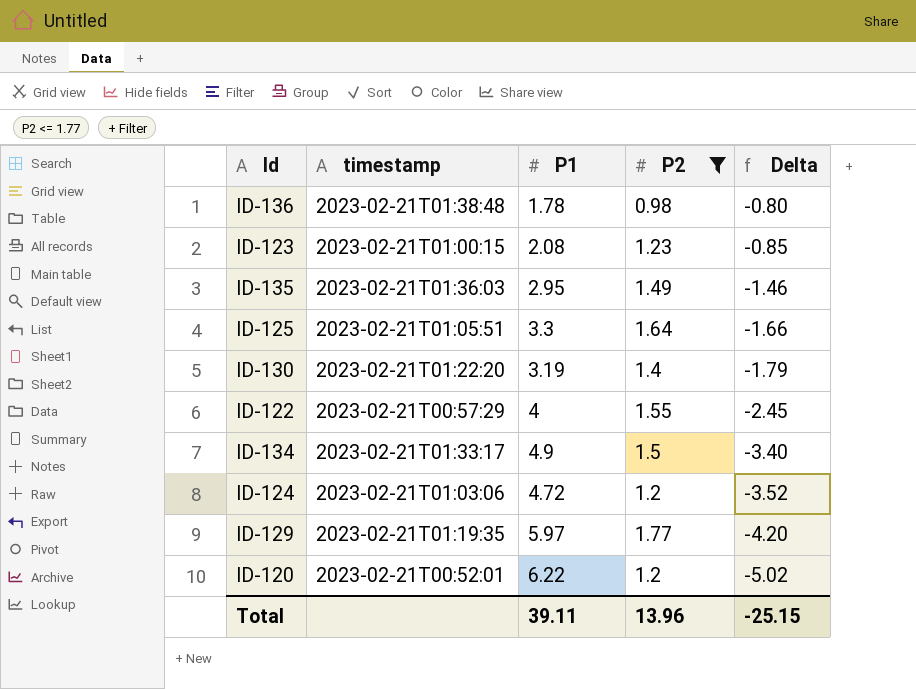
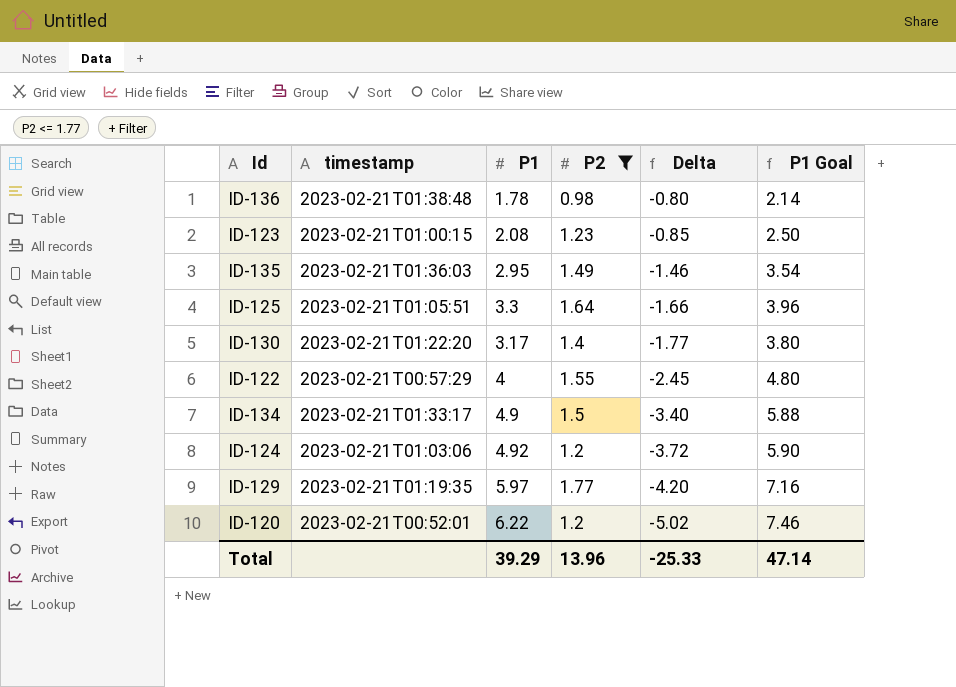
column P1 Goal | formula: none -> [P1] * 1.2
ID-130 | P1: 3.19 -> 3.17
ID-130 | Delta: -1.79 -> -1.77
ID-124 | P1: 4.72 -> 4.92
ID-124 | Delta: -3.52 -> -3.72
Total | P1: 39.11 -> 39.29
Total | Delta: -25.15 -> -25.33

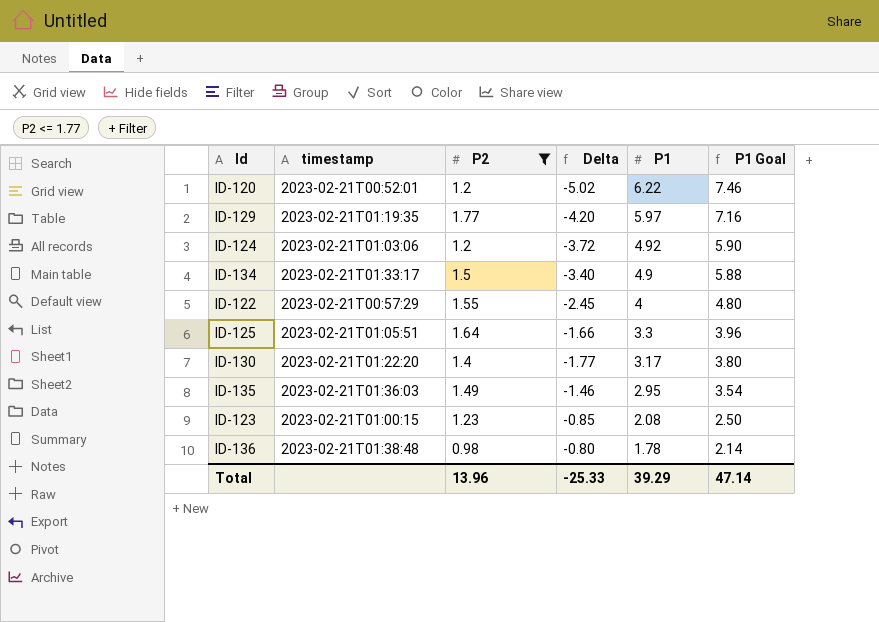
row order: Delta descending -> P1 descending
column P1 | position: 3 -> 5

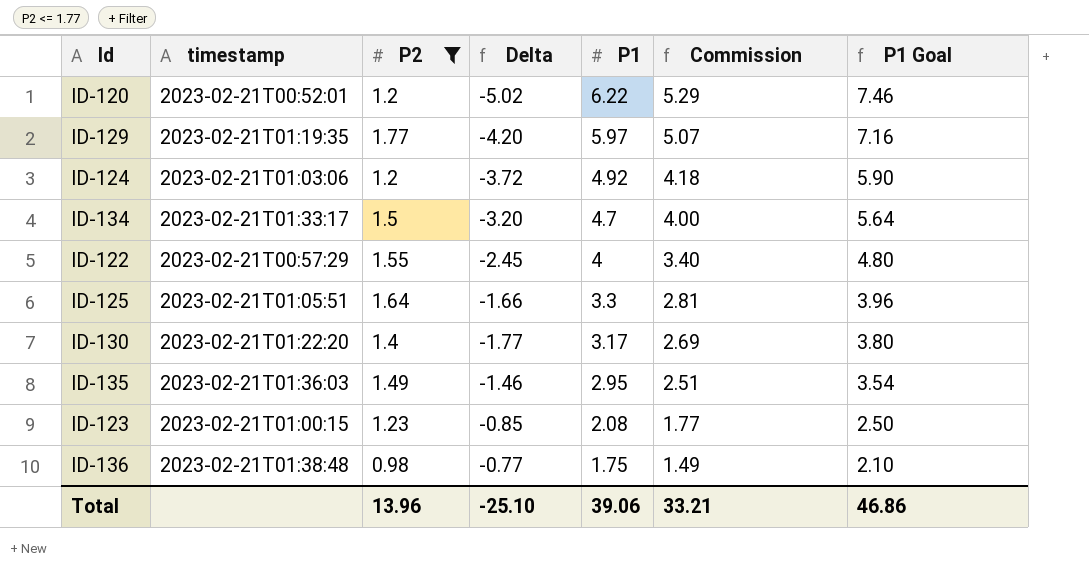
column Commission | formula: none -> [P1] * 0.85
ID-134 | Delta: -3.40 -> -3.20
ID-134 | P1: 4.9 -> 4.7
ID-134 | P1 Goal: 5.88 -> 5.64
ID-136 | Delta: -0.80 -> -0.77
ID-136 | P1: 1.78 -> 1.75
ID-136 | P1 Goal: 2.14 -> 2.10
Total | Delta: -25.33 -> -25.10
Total | P1: 39.29 -> 39.06
Total | P1 Goal: 47.14 -> 46.86

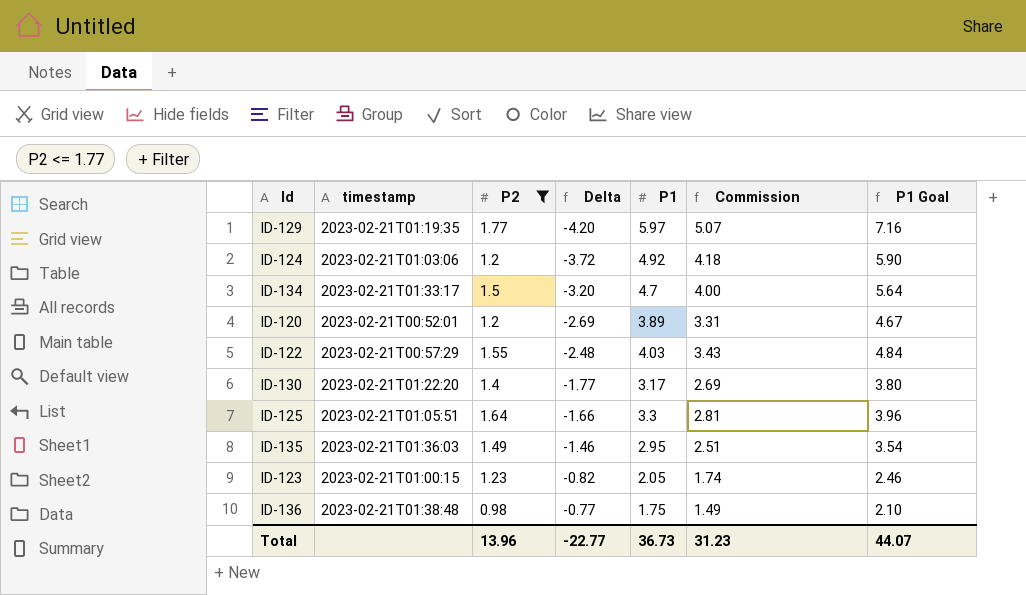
row order: P1 descending -> Delta ascending
ID-120 | Delta: -5.02 -> -2.69
ID-120 | P1: 6.22 -> 3.89
ID-120 | Commission: 5.29 -> 3.31
ID-120 | P1 Goal: 7.46 -> 4.67
ID-122 | Delta: -2.45 -> -2.48
ID-122 | P1: 4 -> 4.03
ID-122 | Commission: 3.40 -> 3.43
ID-122 | P1 Goal: 4.80 -> 4.84
ID-123 | Delta: -0.85 -> -0.82
ID-123 | P1: 2.08 -> 2.05
ID-123 | Commission: 1.77 -> 1.74
ID-123 | P1 Goal: 2.50 -> 2.46
Total | Delta: -25.10 -> -22.77
Total | P1: 39.06 -> 36.73
Total | Commission: 33.21 -> 31.23
Total | P1 Goal: 46.86 -> 44.07

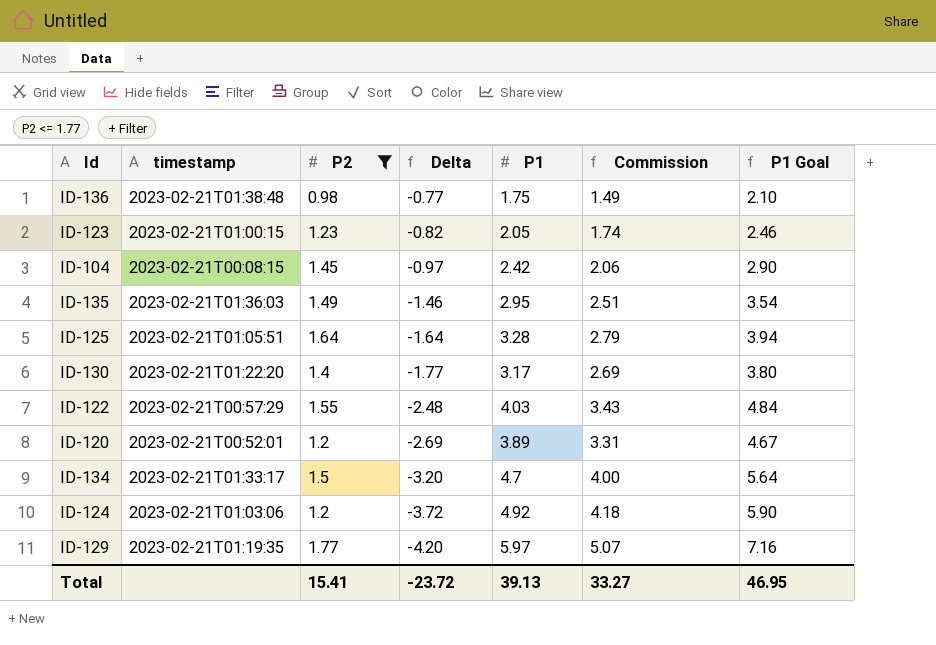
row order: Delta ascending -> Delta descending
row ID-104: none -> 2023-02-21T00:08:15 | 1.45 | -0.97 | 2.42 | 2.06 | 2.90
ID-125 | Delta: -1.66 -> -1.64
ID-125 | P1: 3.3 -> 3.28
ID-125 | Commission: 2.81 -> 2.79
ID-125 | P1 Goal: 3.96 -> 3.94
Total | P2: 13.96 -> 15.41
Total | Delta: -22.77 -> -23.72
Total | P1: 36.73 -> 39.13
Total | Commission: 31.23 -> 33.27
Total | P1 Goal: 44.07 -> 46.95

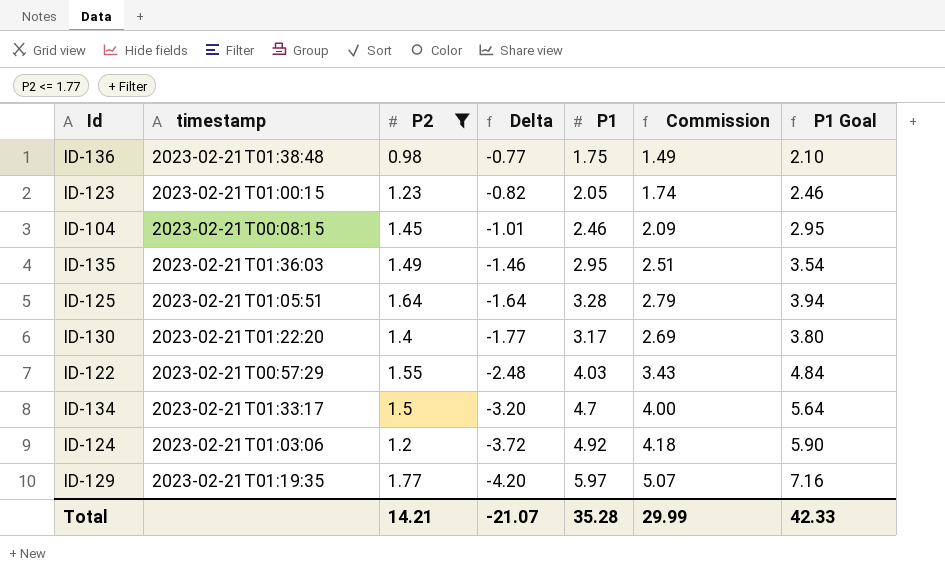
row ID-120: 2023-02-21T00:52:01 | 1.2 | -2.69 | 3.89 | 3.31 | 4.67 -> none
ID-104 | Delta: -0.97 -> -1.01
ID-104 | P1: 2.42 -> 2.46
ID-104 | Commission: 2.06 -> 2.09
ID-104 | P1 Goal: 2.90 -> 2.95
Total | P2: 15.41 -> 14.21
Total | Delta: -23.72 -> -21.07
Total | P1: 39.13 -> 35.28
Total | Commission: 33.27 -> 29.99
Total | P1 Goal: 46.95 -> 42.33

